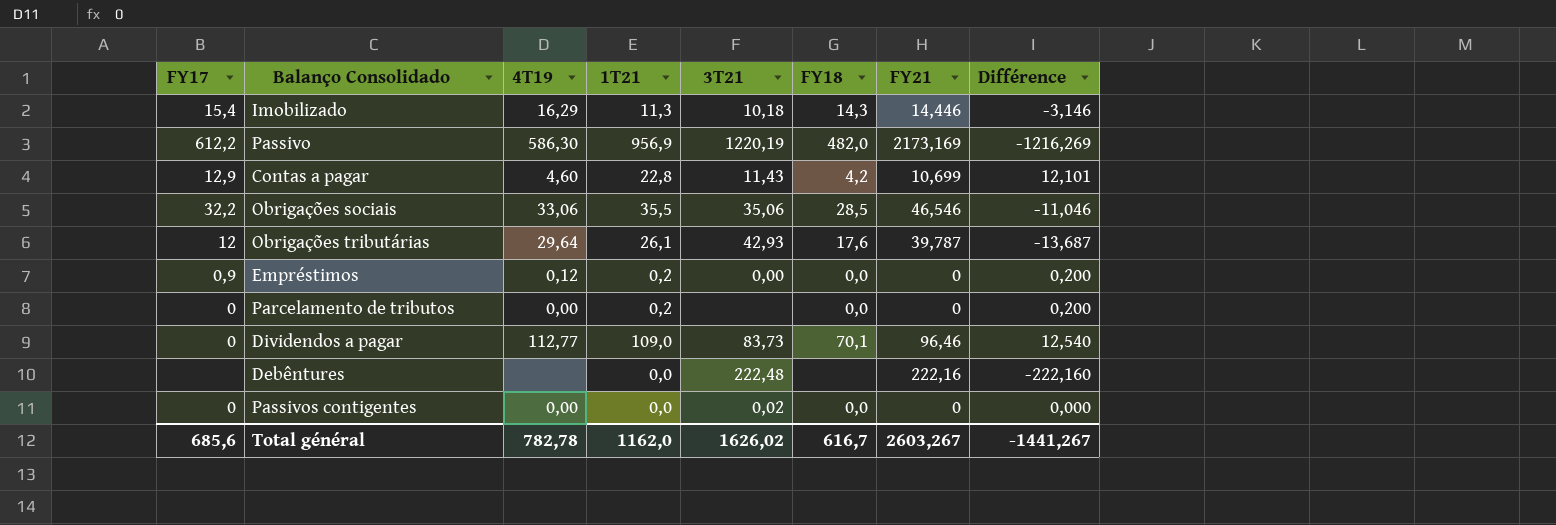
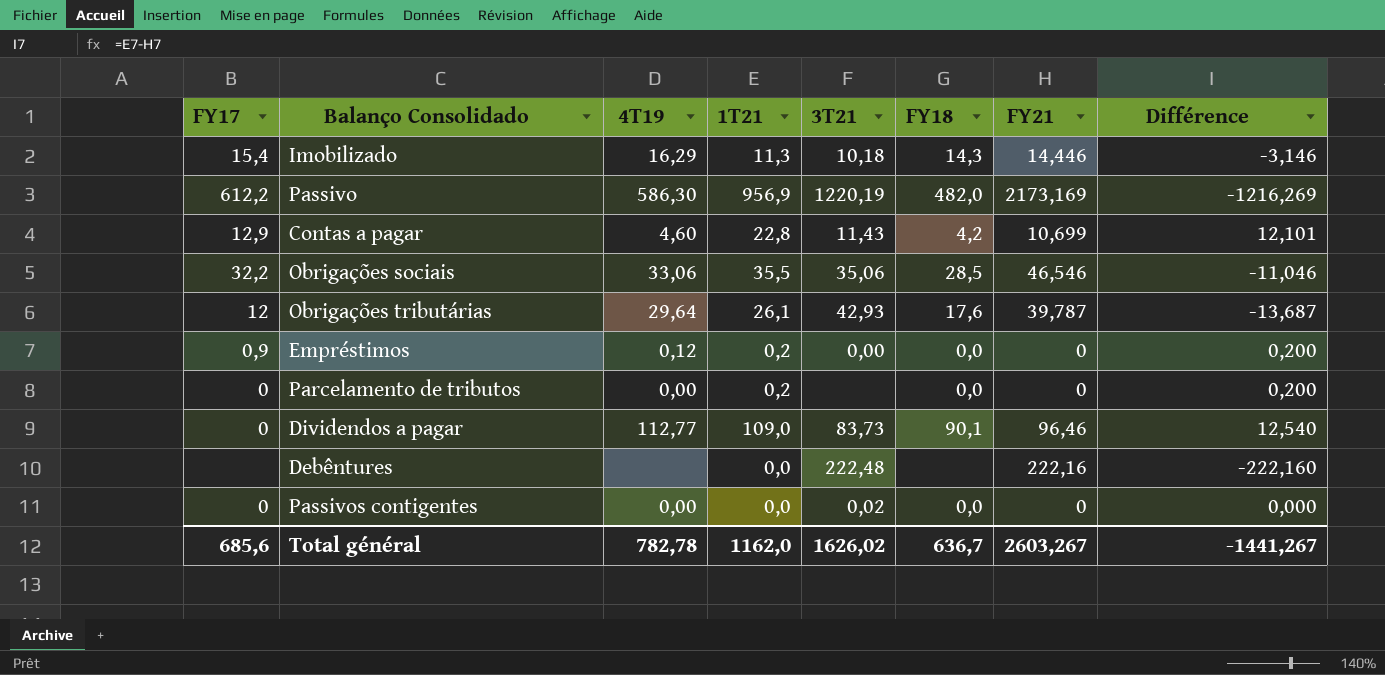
Dividendos a pagar | FY18: 70,1 -> 90,1
Total général | FY18: 616,7 -> 636,7

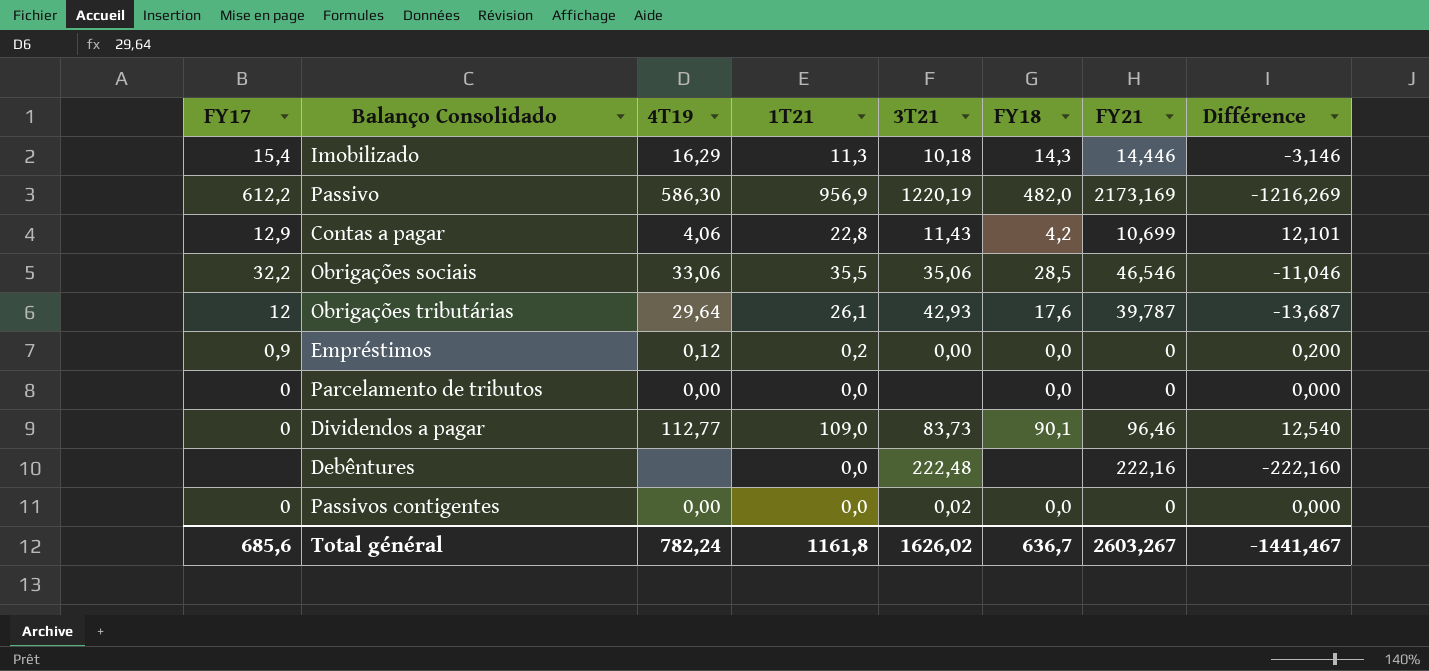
Contas a pagar | 4T19: 4,60 -> 4,06
Parcelamento de tributos | 1T21: 0,2 -> 0,0
Parcelamento de tributos | Différence: 0,200 -> 0,000
Total général | 4T19: 782,78 -> 782,24
Total général | 1T21: 1162,0 -> 1161,8
Total général | Différence: -1441,267 -> -1441,467

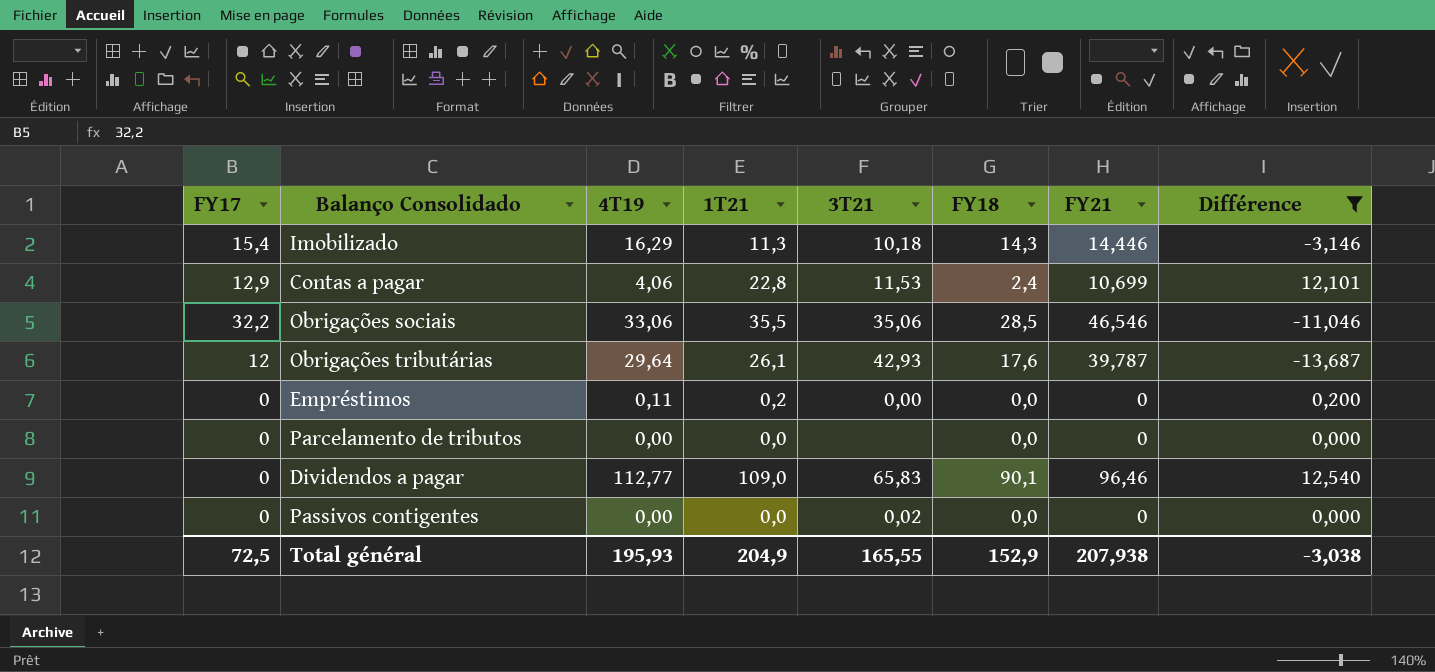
filter: none -> Différence >= -13,687
Contas a pagar | 3T21: 11,43 -> 11,53
Contas a pagar | FY18: 4,2 -> 2,4
Empréstimos | FY17: 0,9 -> 0
Empréstimos | 4T19: 0,12 -> 0,11
Dividendos a pagar | 3T21: 83,73 -> 65,83
Total général | FY17: 685,6 -> 72,5
Total général | 4T19: 782,24 -> 195,93
Total général | 1T21: 1161,8 -> 204,9
Total général | 3T21: 1626,02 -> 165,55
Total général | FY18: 636,7 -> 152,9
Total général | FY21: 2603,267 -> 207,938
Total général | Différence: -1441,467 -> -3,038

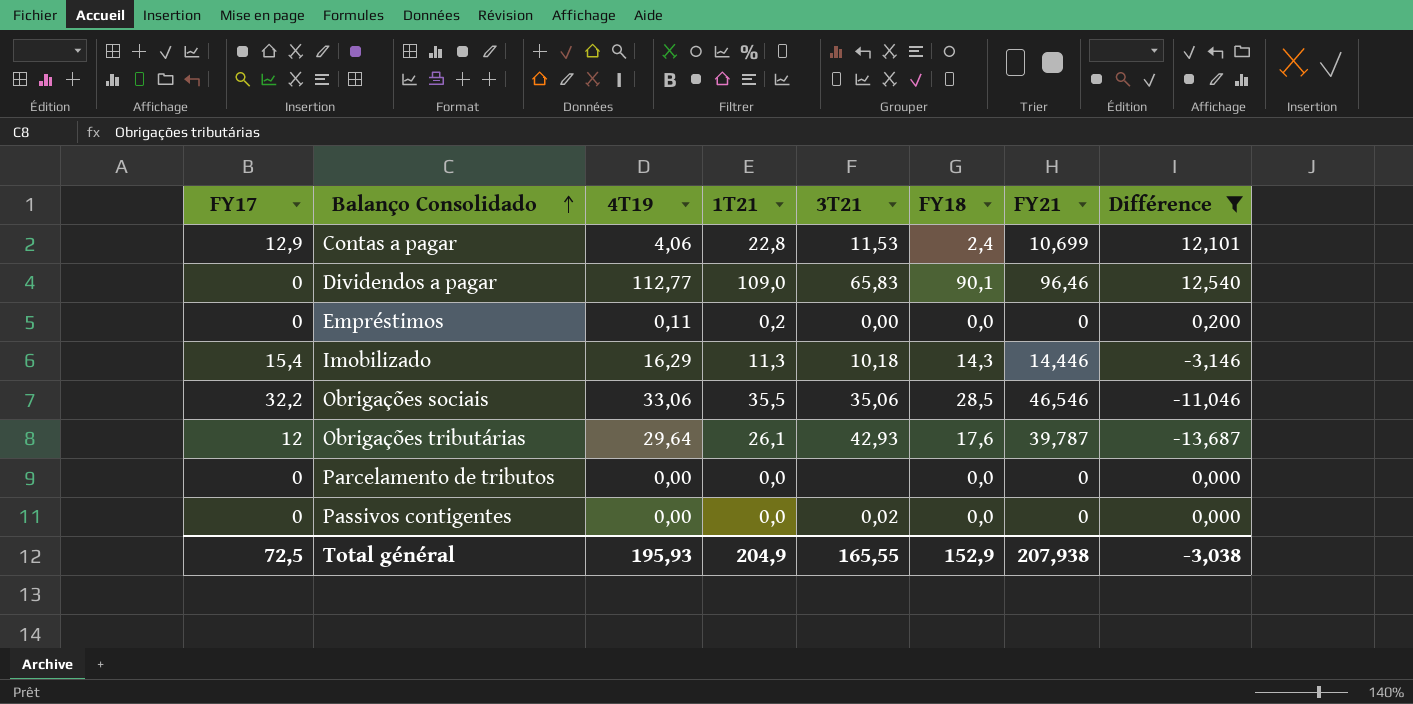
row order: none -> Balanço Consolidado ascending

